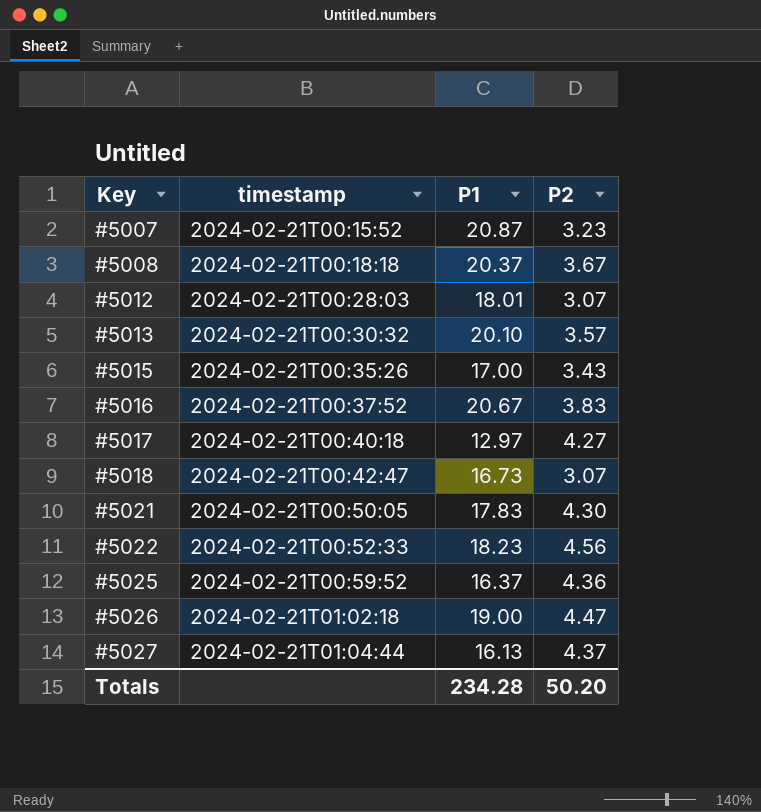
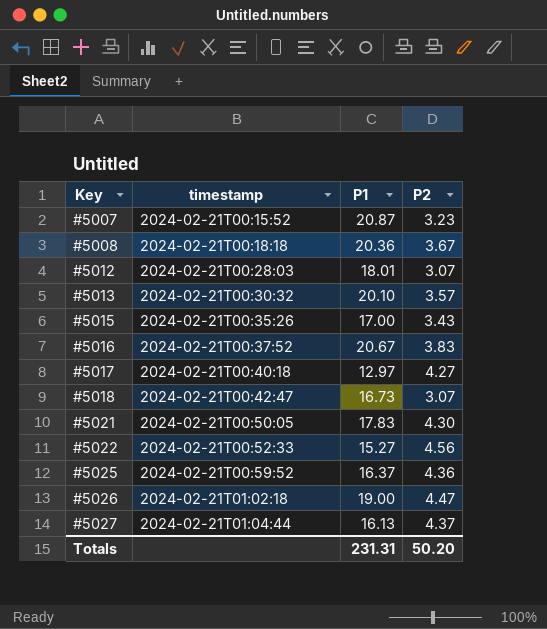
#5008 | P1: 20.37 -> 20.36
#5022 | P1: 18.23 -> 15.27
Totals | P1: 234.28 -> 231.31

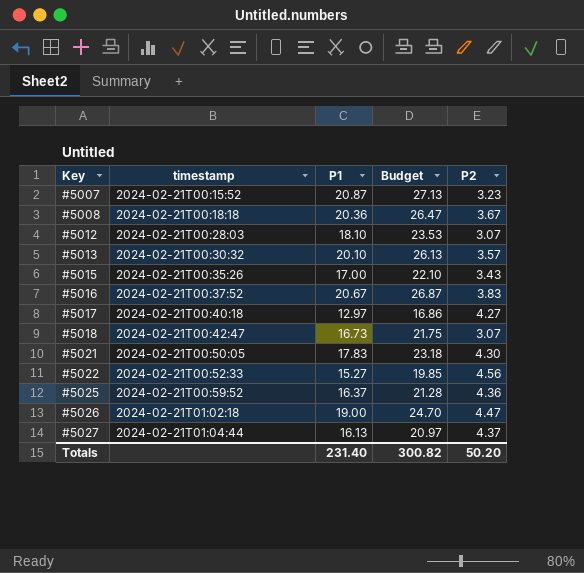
column Budget | formula: none -> [P1] * 1.3
#5012 | P1: 18.01 -> 18.10
Totals | P1: 231.31 -> 231.40

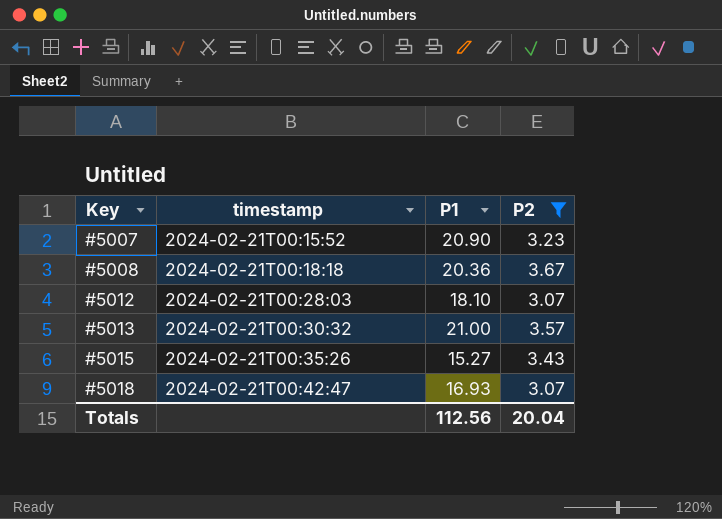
filter: none -> P2 <= 3.67
column Budget | formula: [P1] * 1.3 -> none
#5007 | P1: 20.87 -> 20.90
#5013 | P1: 20.10 -> 21.00
#5015 | P1: 17.00 -> 15.27
#5018 | P1: 16.73 -> 16.93
Totals | P1: 231.40 -> 112.56
Totals | P2: 50.20 -> 20.04

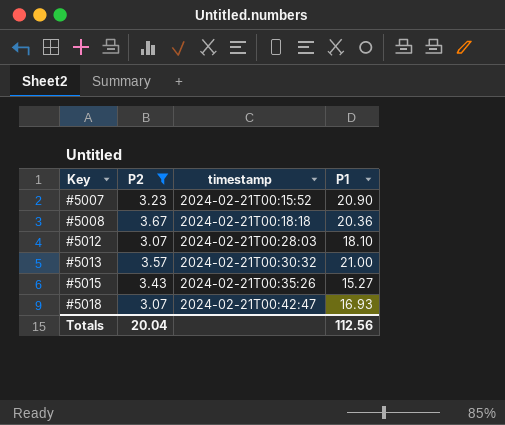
column P2 | position: 4 -> 2

